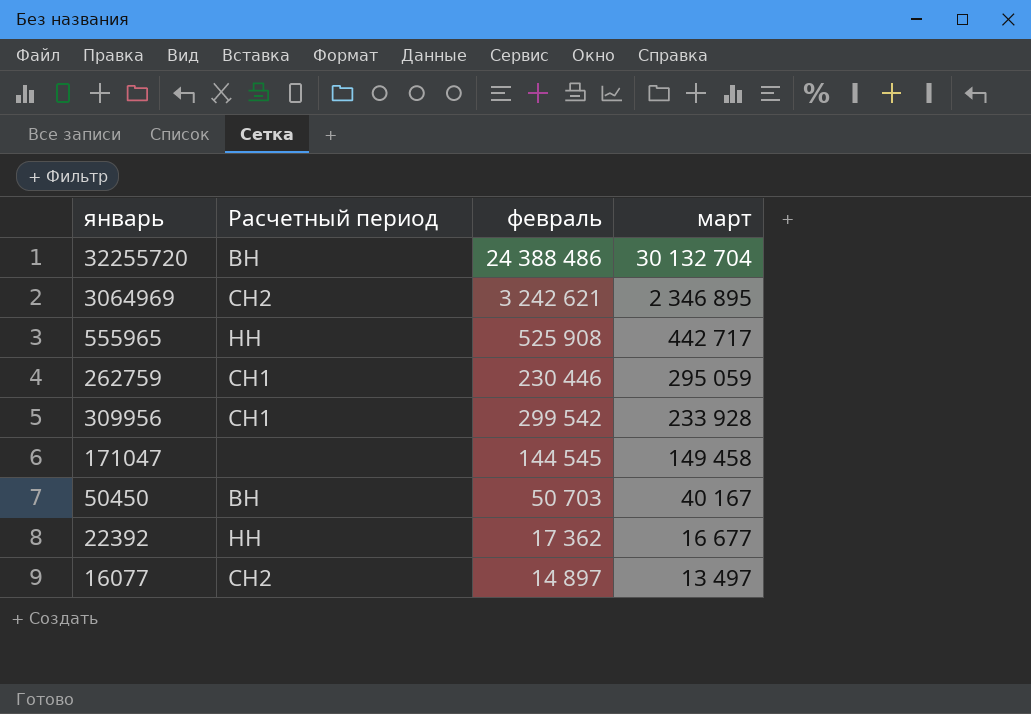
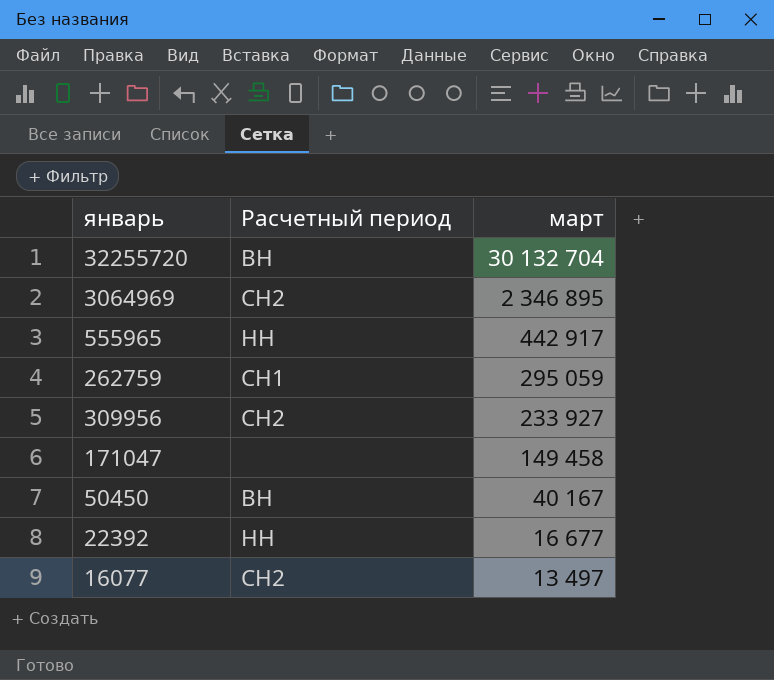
column февраль | position: 3 -> none
555965 | март: 442 717 -> 442 917
309956 | Расчетный период: СН1 -> СН2
309956 | март: 233 928 -> 233 927

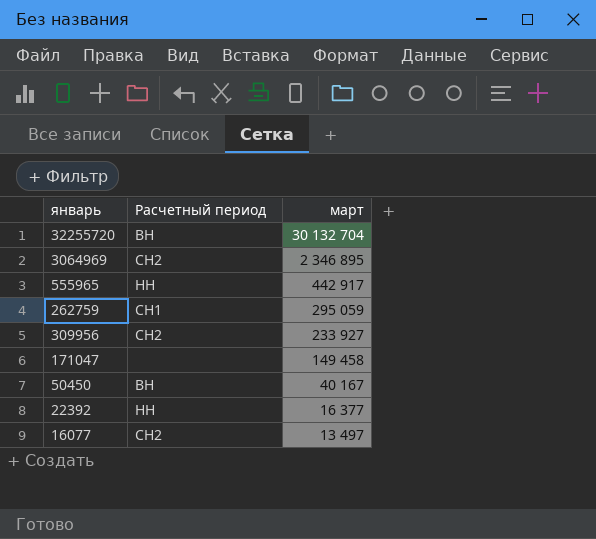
22392 | март: 16 677 -> 16 377

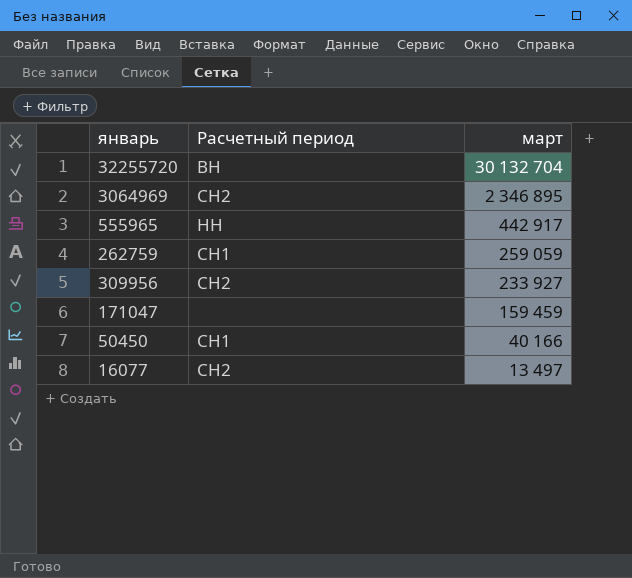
row 22392: НН | 16 377 -> none
262759 | март: 295 059 -> 259 059
171047 | март: 149 458 -> 159 459
50450 | Расчетный период: ВН -> СН1
50450 | март: 40 167 -> 40 166

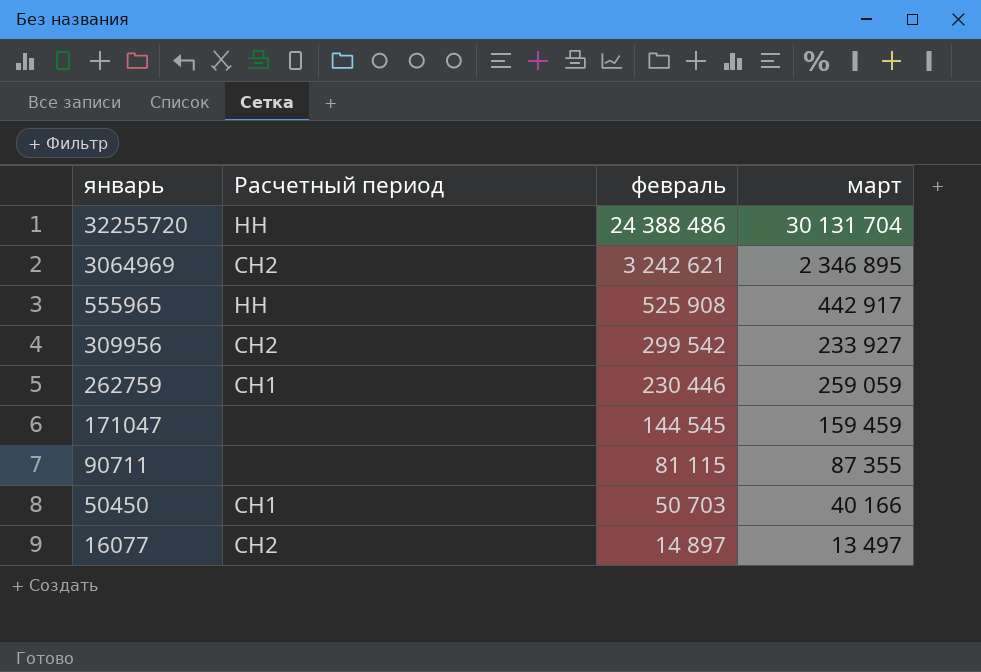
row order: март descending -> январь descending
column февраль | position: none -> 3
32255720 | Расчетный период: ВН -> НН
32255720 | март: 30 132 704 -> 30 131 704
row 90711: none -> none | 81 115 | 87 355

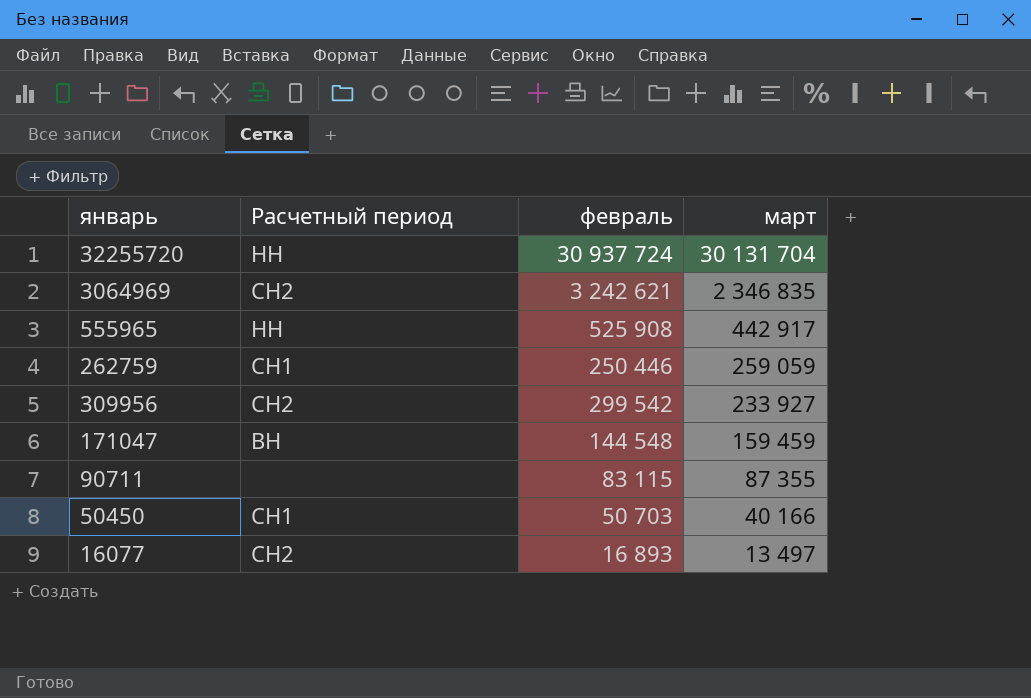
row order: январь descending -> март descending
32255720 | февраль: 24 388 486 -> 30 937 724
3064969 | март: 2 346 895 -> 2 346 835
262759 | февраль: 230 446 -> 250 446
171047 | Расчетный период: none -> ВН
171047 | февраль: 144 545 -> 144 548
90711 | февраль: 81 115 -> 83 115
16077 | февраль: 14 897 -> 16 893

